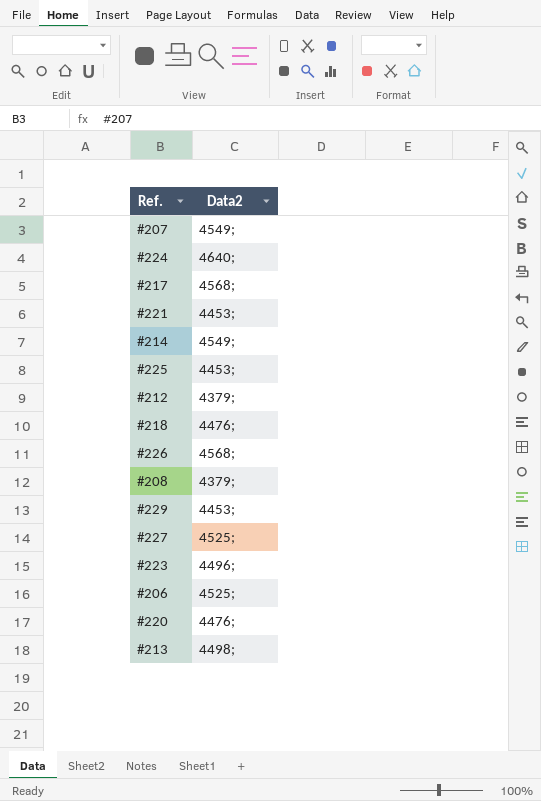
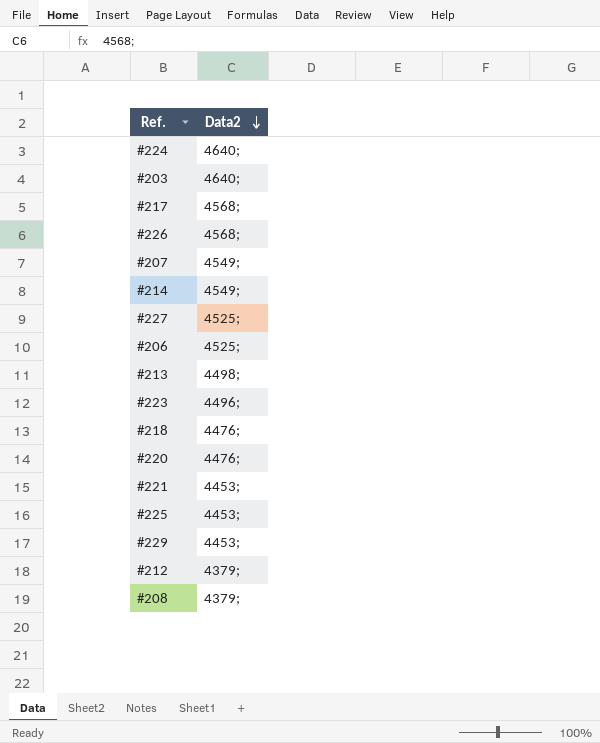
row order: none -> Data2 descending
row #203: none -> 4640;

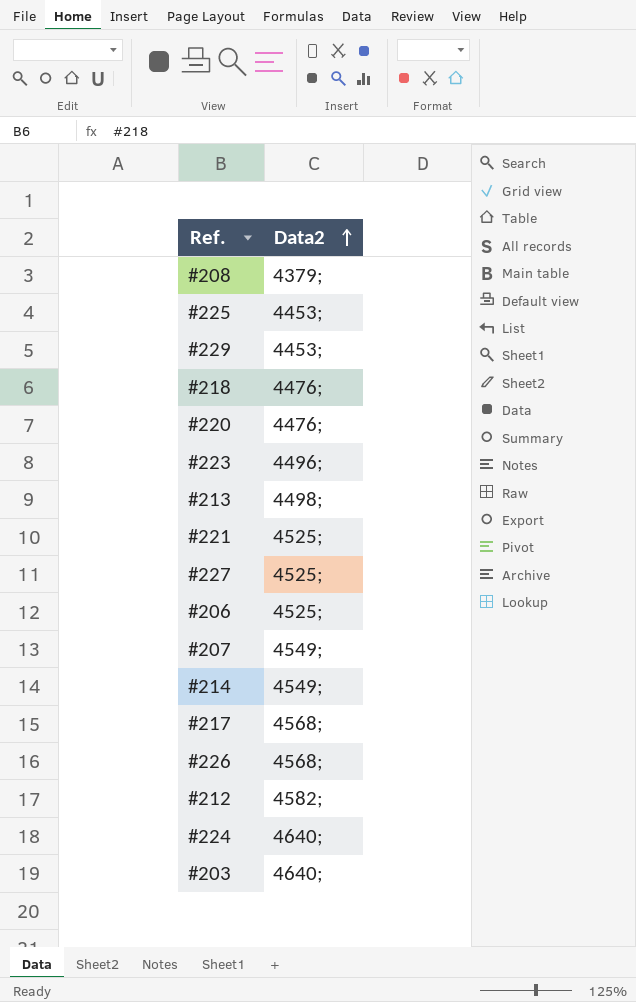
row order: Data2 descending -> Data2 ascending
#221 | Data2: 4453; -> 4525;
#212 | Data2: 4379; -> 4582;

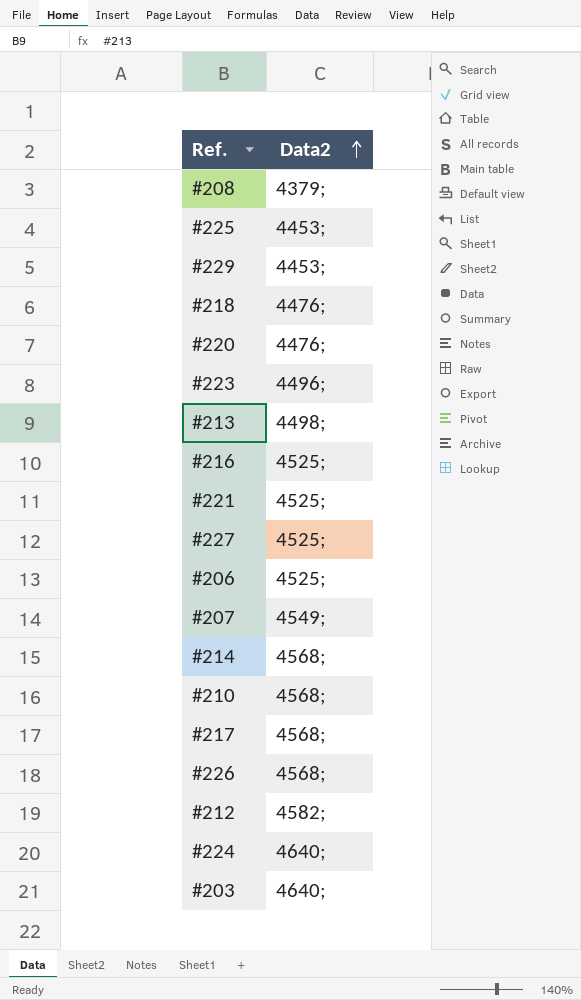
row #216: none -> 4525;
#214 | Data2: 4549; -> 4568;
row #210: none -> 4568;

